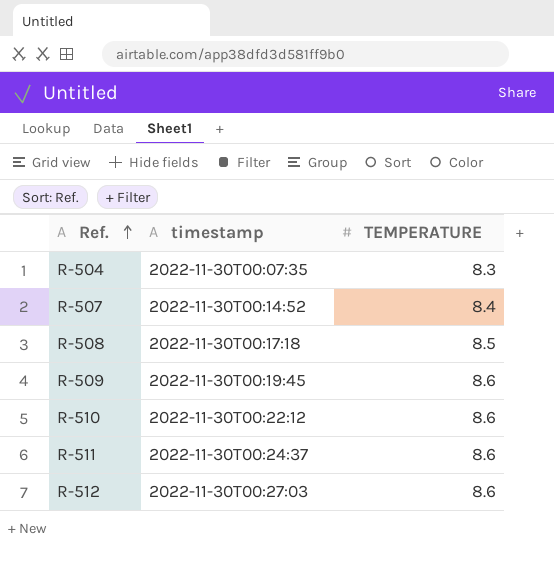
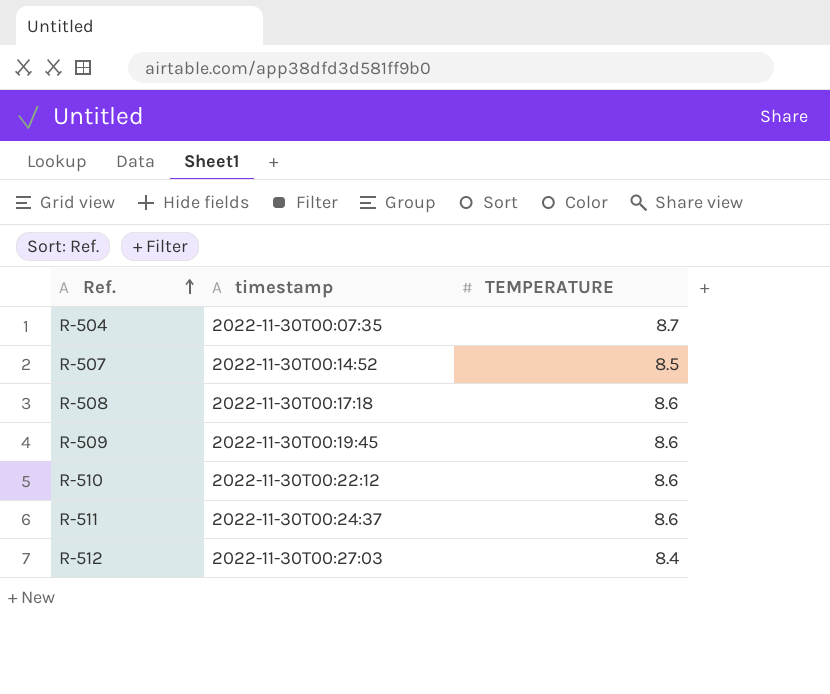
R-504 | TEMPERATURE: 8.3 -> 8.7
R-507 | TEMPERATURE: 8.4 -> 8.5
R-508 | TEMPERATURE: 8.5 -> 8.6
R-512 | TEMPERATURE: 8.6 -> 8.4

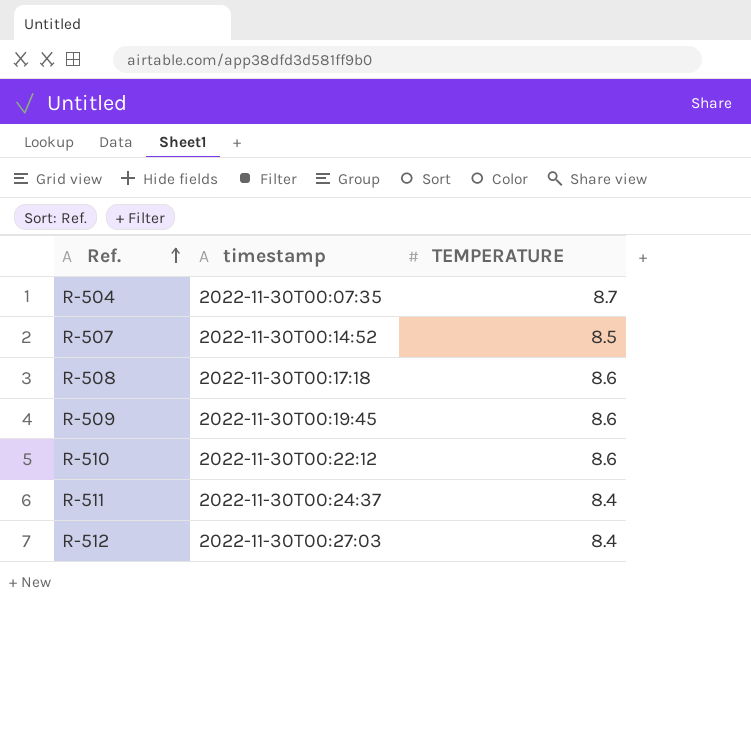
R-511 | TEMPERATURE: 8.6 -> 8.4

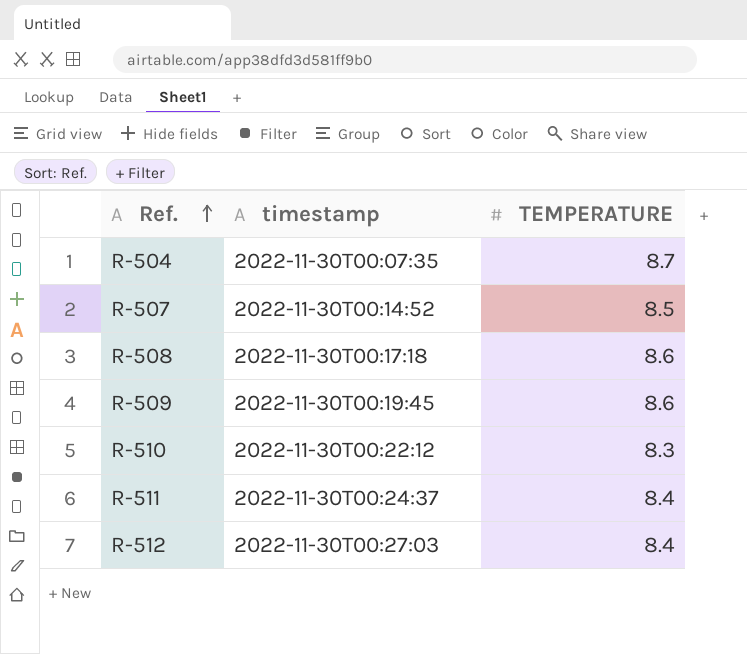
R-510 | TEMPERATURE: 8.6 -> 8.3

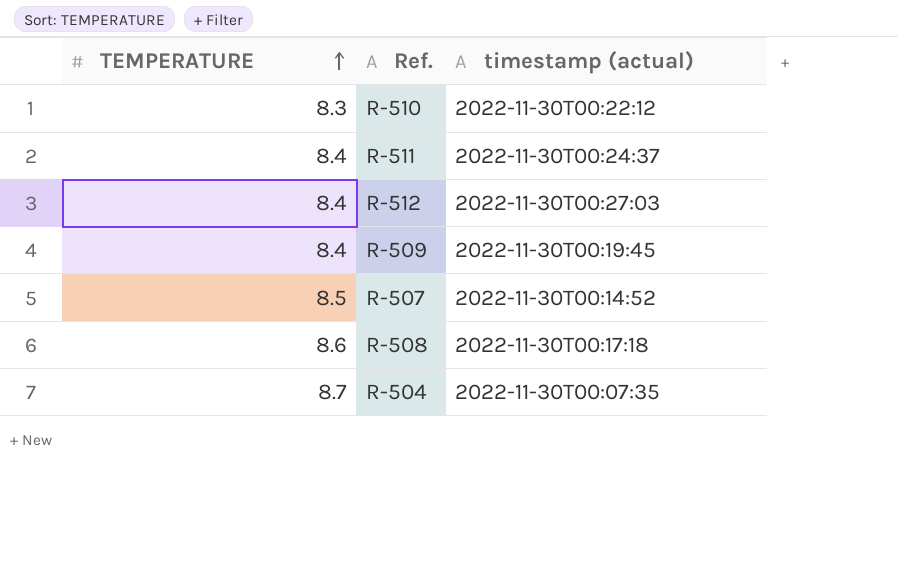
row order: Ref. ascending -> TEMPERATURE ascending
column TEMPERATURE | position: 3 -> 1
column name: timestamp -> timestamp (actual)
R-509 | TEMPERATURE: 8.6 -> 8.4

